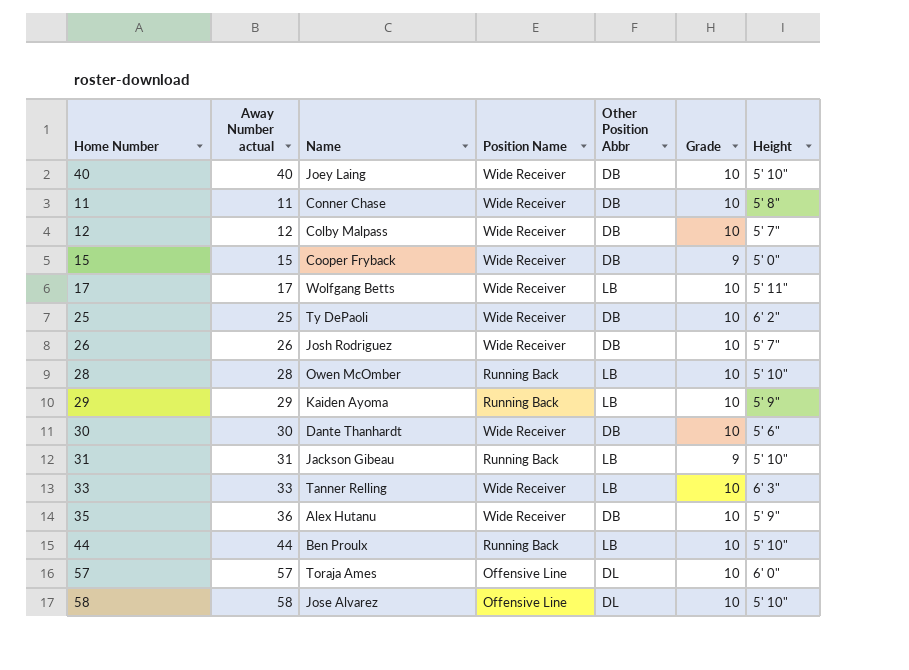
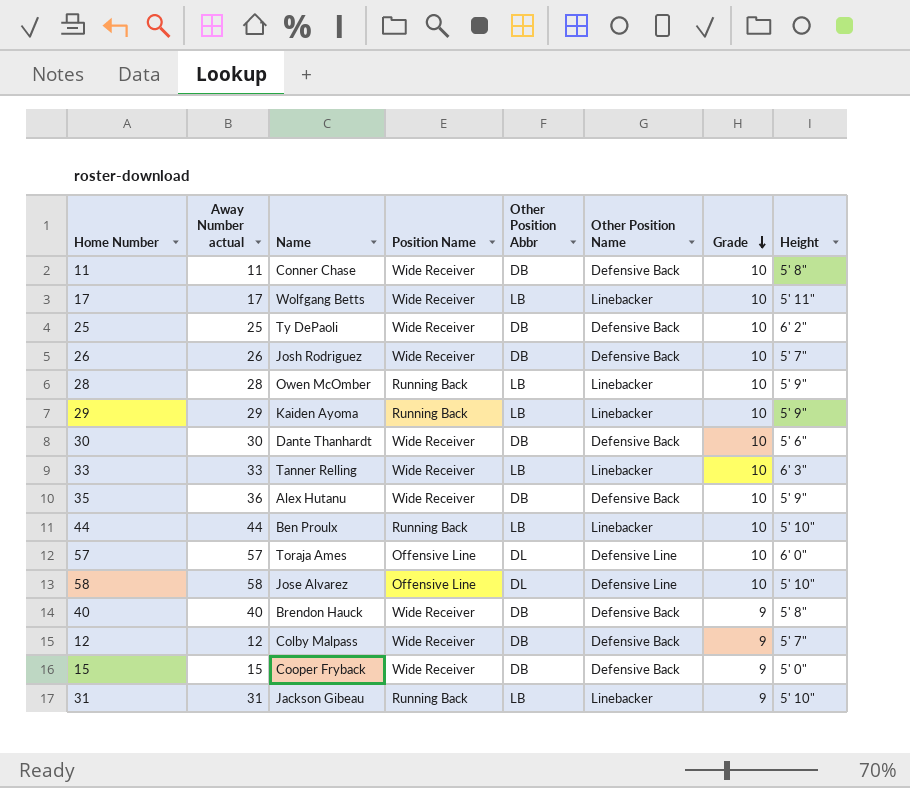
row order: none -> Grade descending
column Other Position Name | position: none -> 6
28 | Height: 5' 10" -> 5' 9"
40 | Name: Joey Laing -> Brendon Hauck
40 | Grade: 10 -> 9
40 | Height: 5' 10" -> 5' 8"
12 | Grade: 10 -> 9

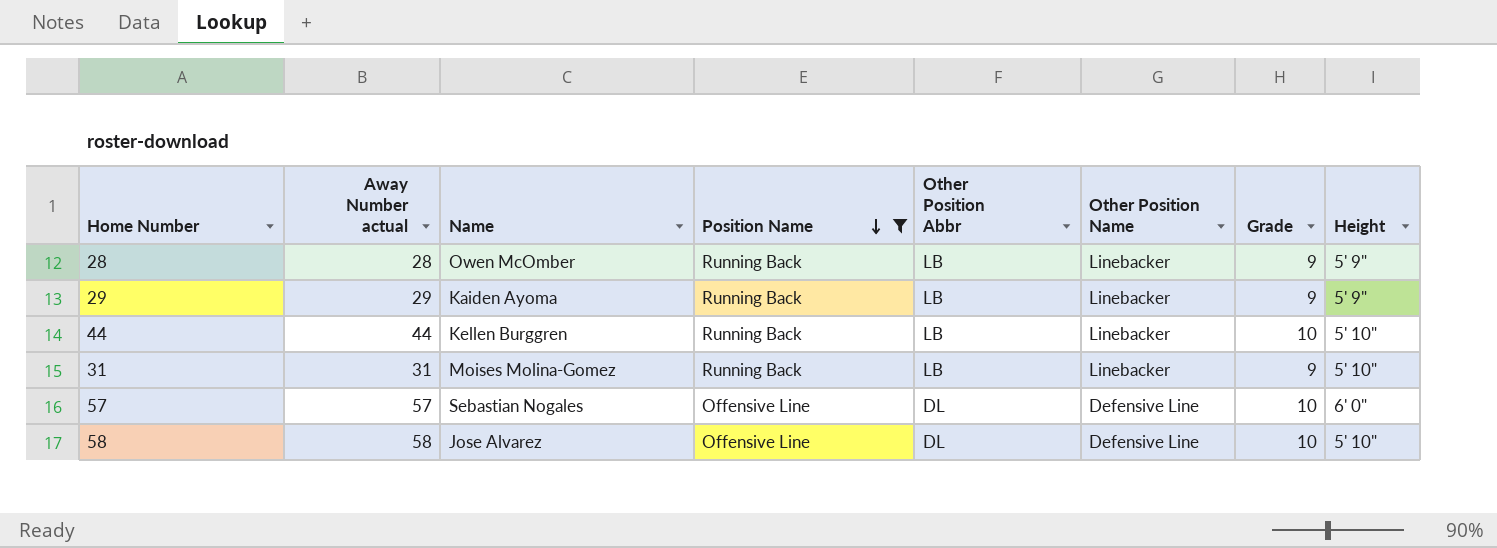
filter: none -> Position Name != Wide Receiver
row order: Grade descending -> Position Name descending
28 | Grade: 10 -> 9
29 | Grade: 10 -> 9
44 | Name: Ben Proulx -> Kellen Burggren
31 | Name: Jackson Gibeau -> Moises Molina-Gomez
57 | Name: Toraja Ames -> Sebastian Nogales

